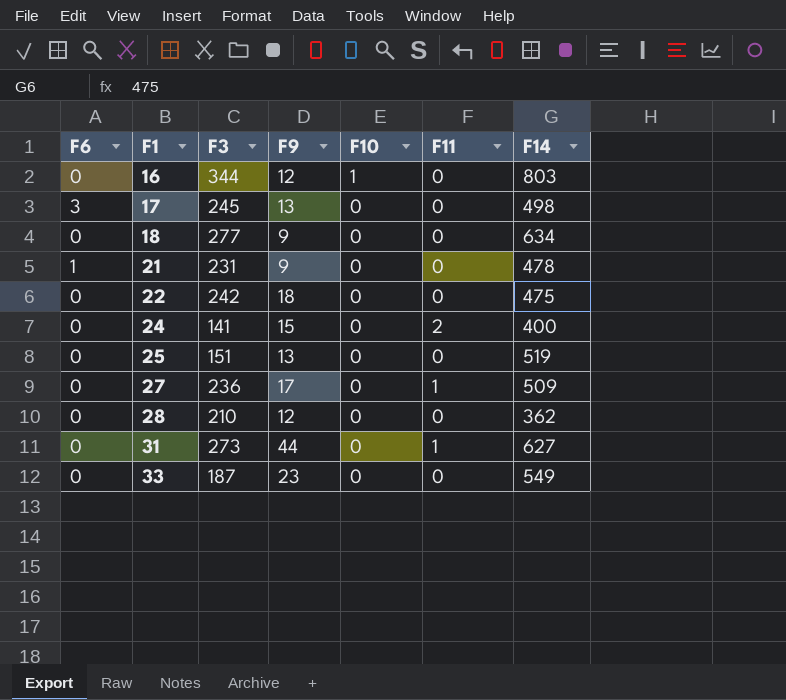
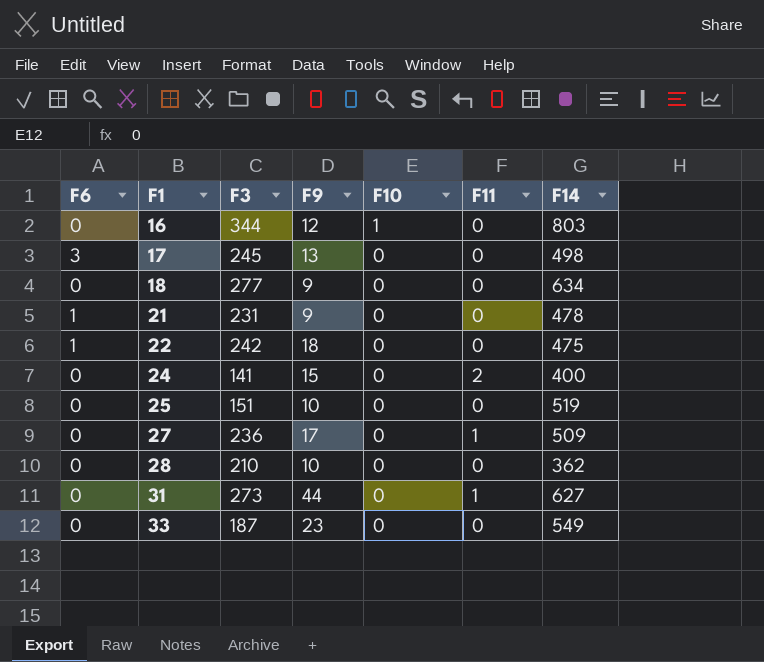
22 | F6: 0 -> 1
25 | F9: 13 -> 10
28 | F9: 12 -> 10

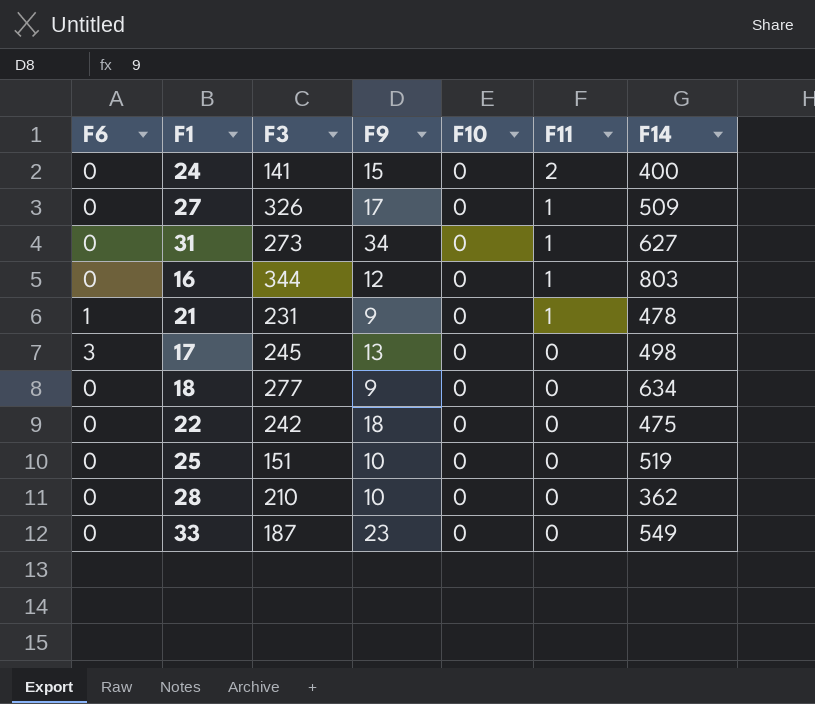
row order: F1 ascending -> F11 descending
27 | F3: 236 -> 326
31 | F9: 44 -> 34
16 | F10: 1 -> 0
16 | F11: 0 -> 1
21 | F11: 0 -> 1
22 | F6: 1 -> 0

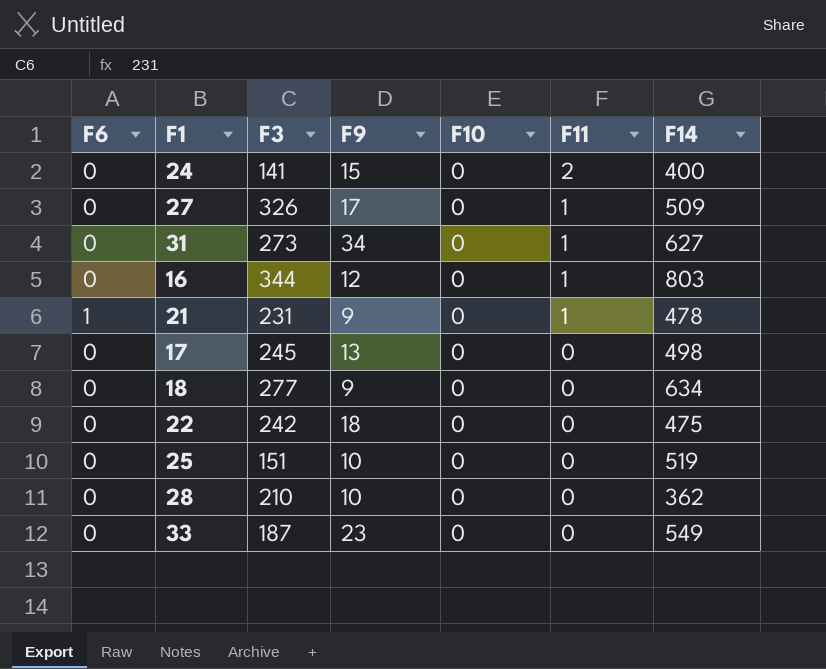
17 | F6: 3 -> 0

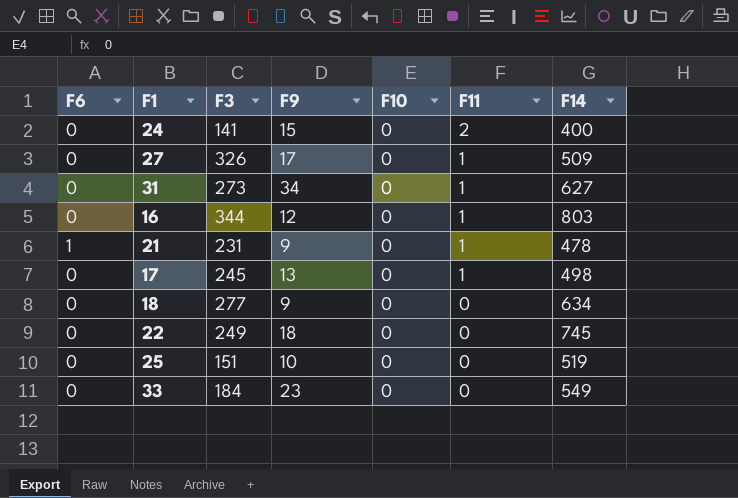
row 28: 0 | 210 | 10 | 0 | 0 | 362 -> none
17 | F11: 0 -> 1
22 | F3: 242 -> 249
22 | F14: 475 -> 745
33 | F3: 187 -> 184

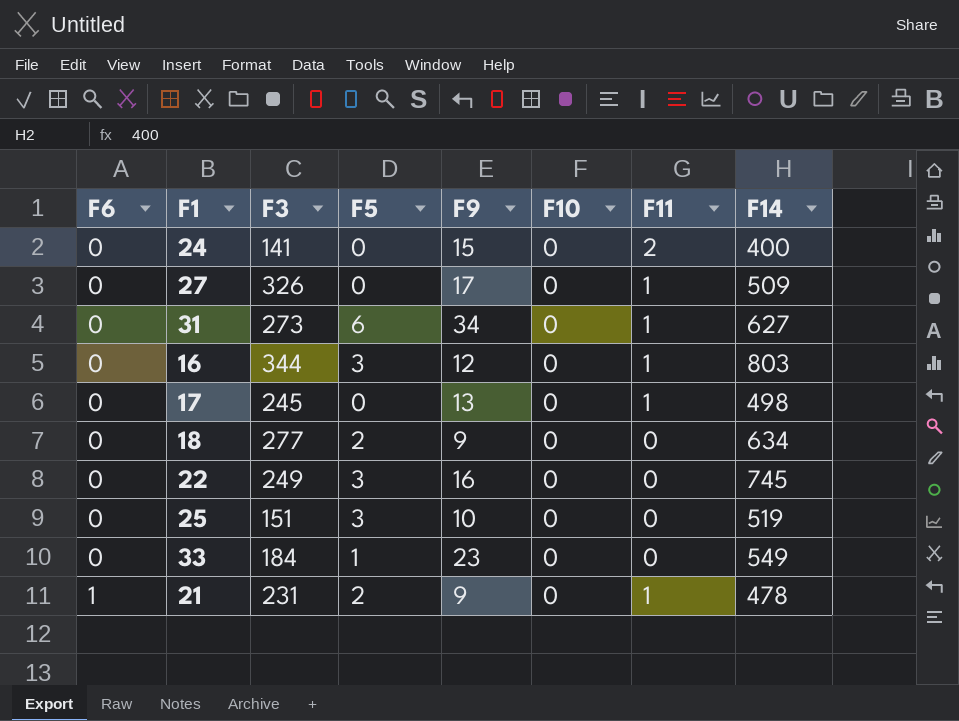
row order: F11 descending -> F6 ascending
column F5 | position: none -> 4
22 | F9: 18 -> 16

